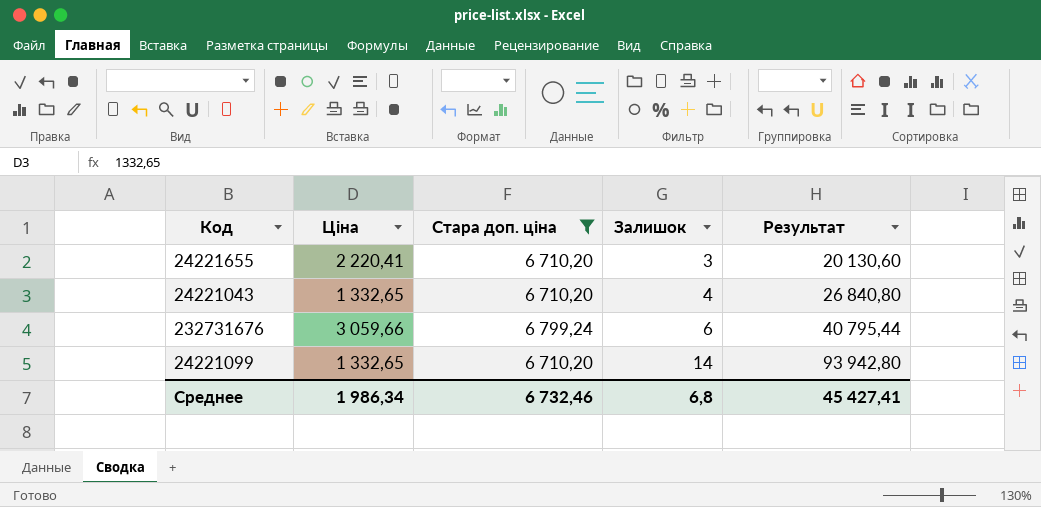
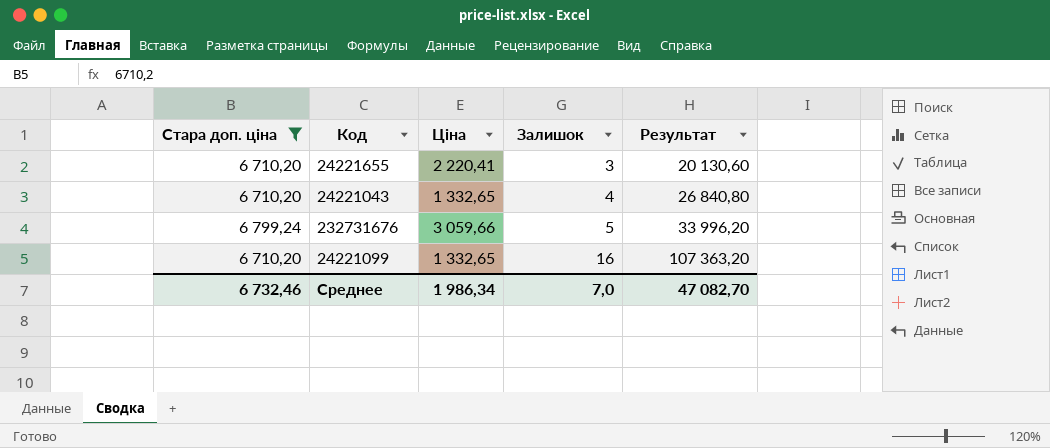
column Стара доп. ціна | position: 3 -> 1
232731676 | Залишок: 6 -> 5
232731676 | Результат: 40 795,44 -> 33 996,20
24221099 | Залишок: 14 -> 16
24221099 | Результат: 93 942,80 -> 107 363,20
Среднее | Залишок: 6,8 -> 7,0
Среднее | Результат: 45 427,41 -> 47 082,70

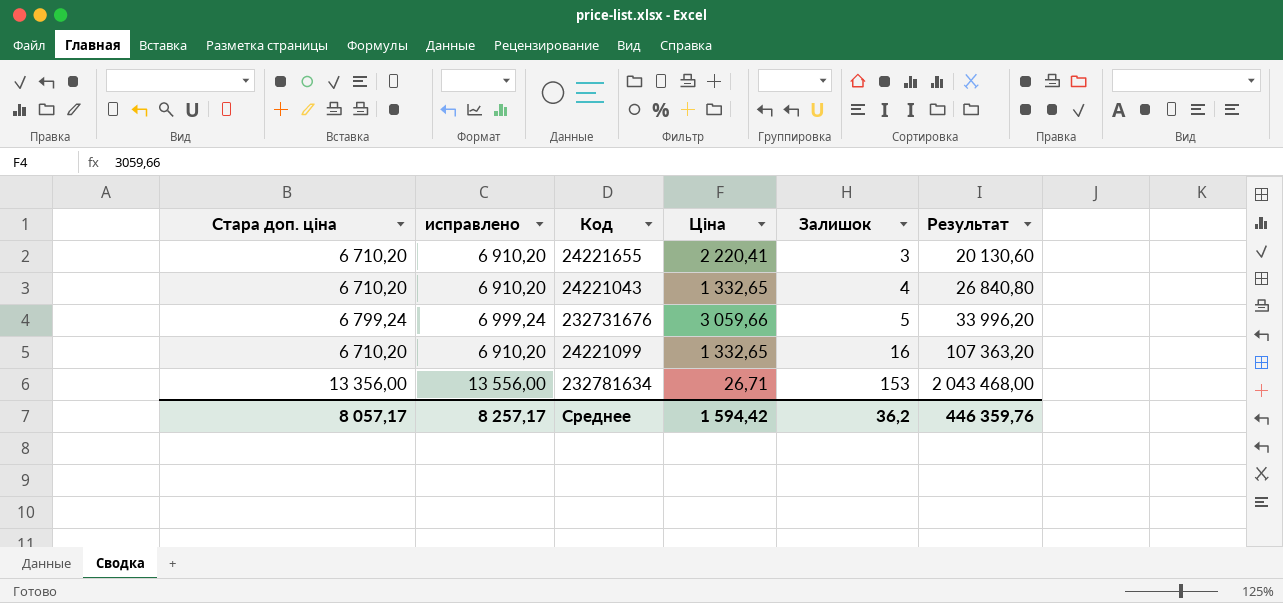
filter: Стара доп. ціна != 13 356,00 -> none
column исправлено | formula: none -> [Стара доп. ціна] + 200
Среднее | Стара доп. ціна: 6 732,46 -> 8 057,17
Среднее | Ціна: 1 986,34 -> 1 594,42
Среднее | Залишок: 7,0 -> 36,2
Среднее | Результат: 47 082,70 -> 446 359,76

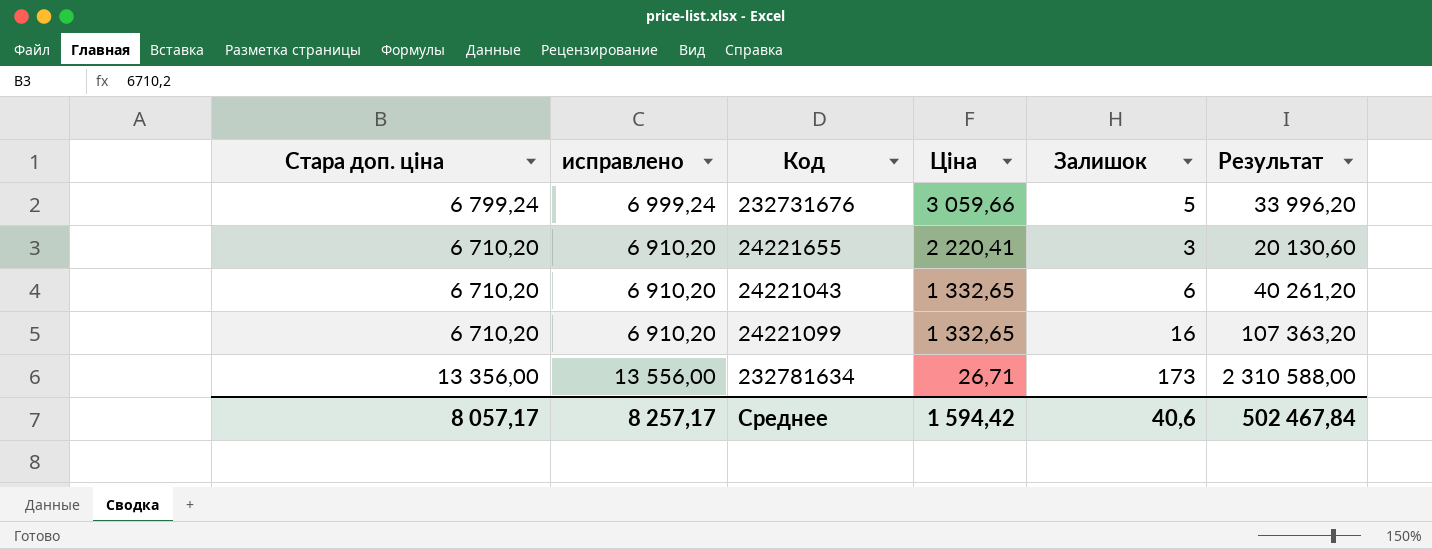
row order: Залишок ascending -> Ціна descending
24221043 | Залишок: 4 -> 6
24221043 | Результат: 26 840,80 -> 40 261,20
232781634 | Залишок: 153 -> 173
232781634 | Результат: 2 043 468,00 -> 2 310 588,00
Среднее | Залишок: 36,2 -> 40,6
Среднее | Результат: 446 359,76 -> 502 467,84

